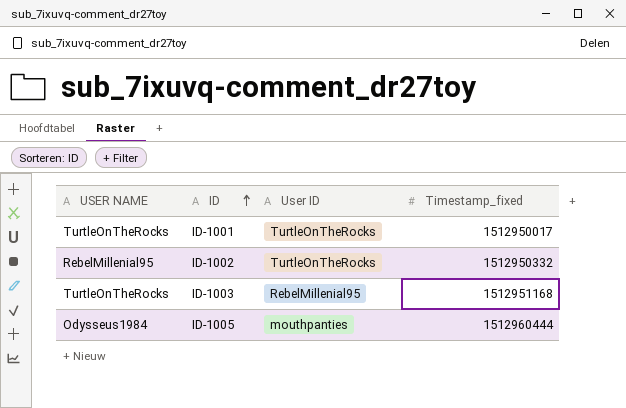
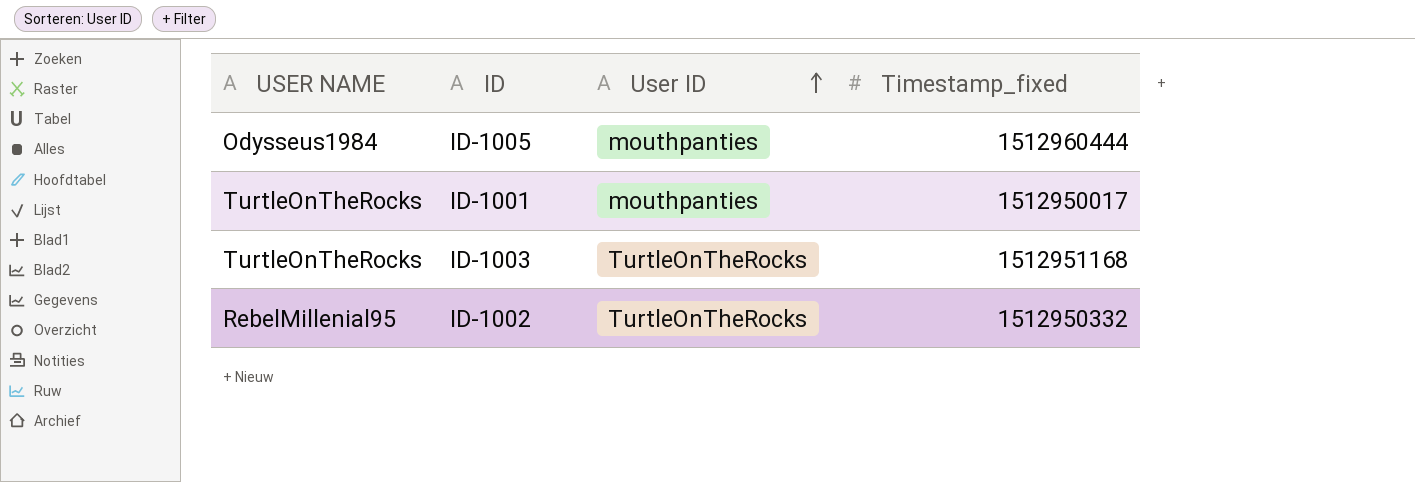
row order: ID ascending -> User ID ascending
ID-1001 | User ID: TurtleOnTheRocks -> mouthpanties
ID-1003 | User ID: RebelMillenial95 -> TurtleOnTheRocks

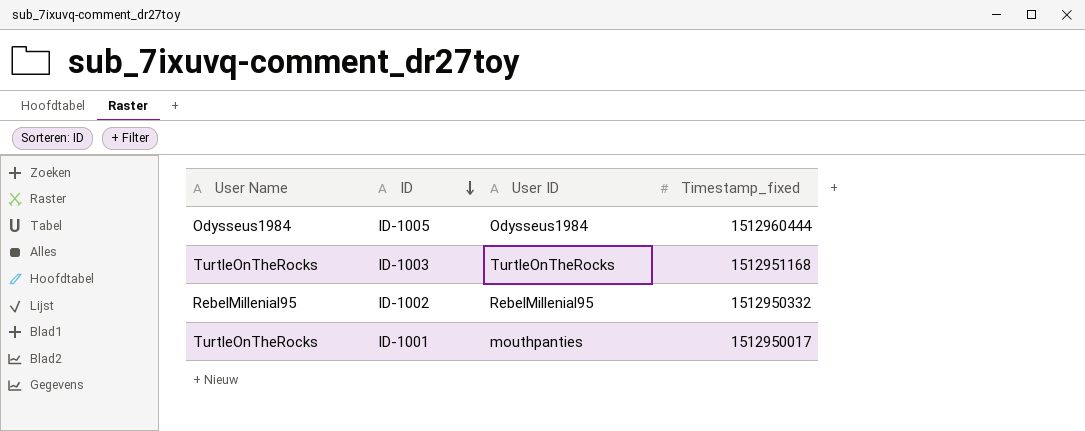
row order: User ID ascending -> ID descending
column name: USER NAME -> User Name
ID-1005 | User ID: mouthpanties -> Odysseus1984
ID-1002 | User ID: TurtleOnTheRocks -> RebelMillenial95

